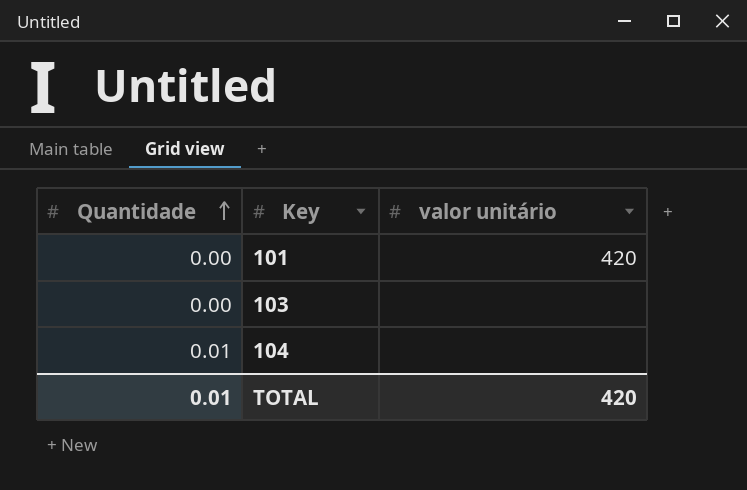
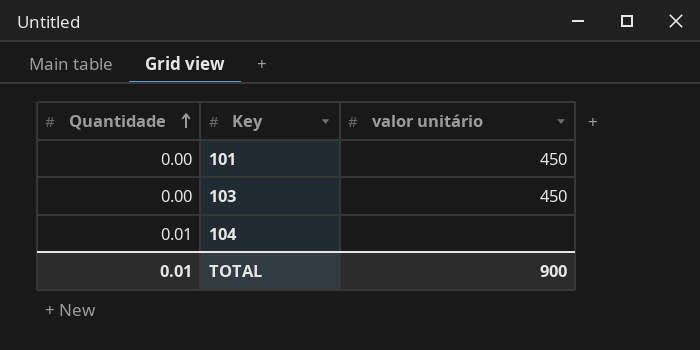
101 | valor unitário: 420 -> 450
103 | valor unitário: none -> 450
TOTAL | valor unitário: 420 -> 900

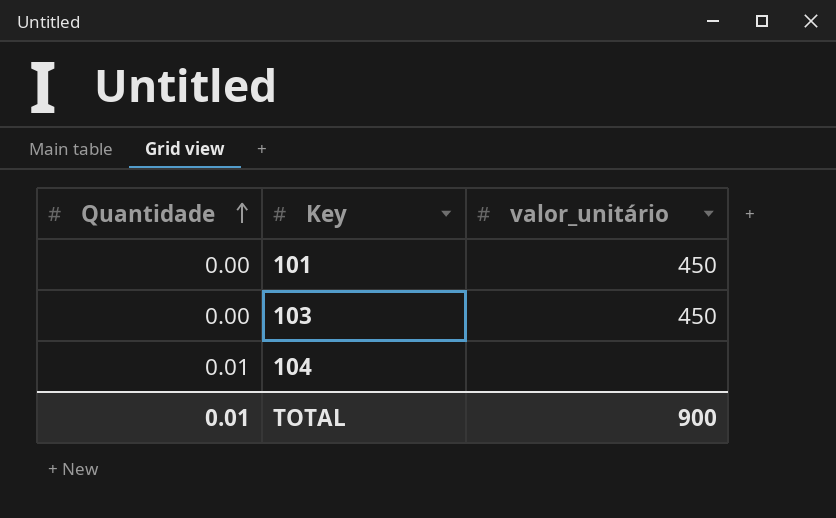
column name: valor unitário -> valor_unitário

